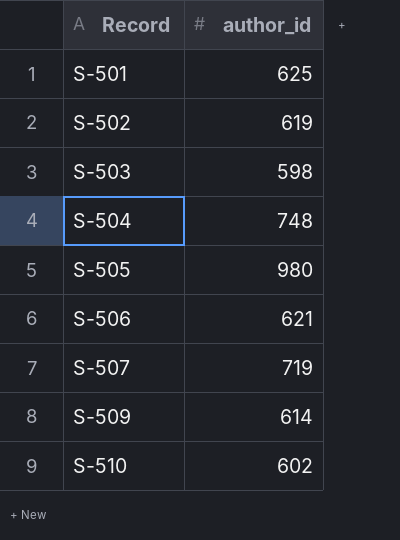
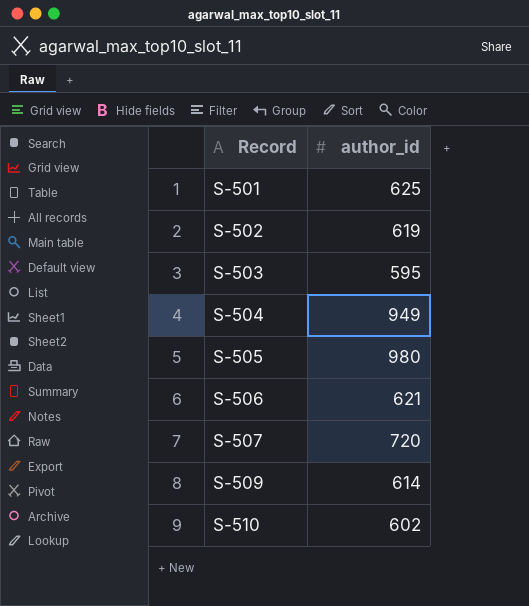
S-503 | author_id: 598 -> 595
S-504 | author_id: 748 -> 949
S-507 | author_id: 719 -> 720

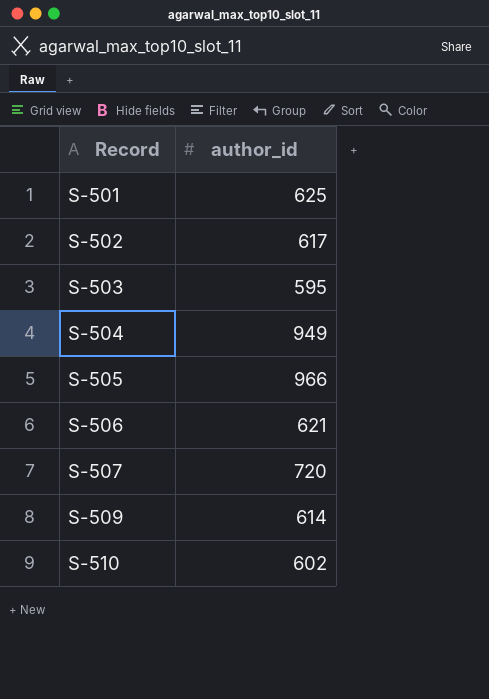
S-502 | author_id: 619 -> 617
S-505 | author_id: 980 -> 966

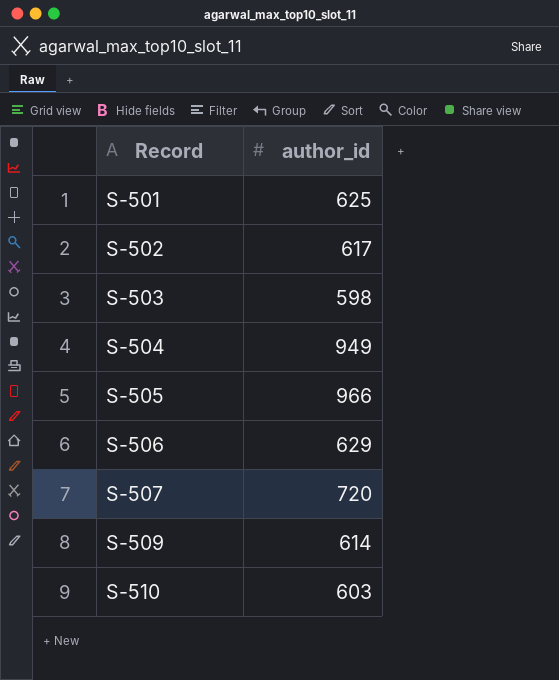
S-503 | author_id: 595 -> 598
S-506 | author_id: 621 -> 629
S-510 | author_id: 602 -> 603

